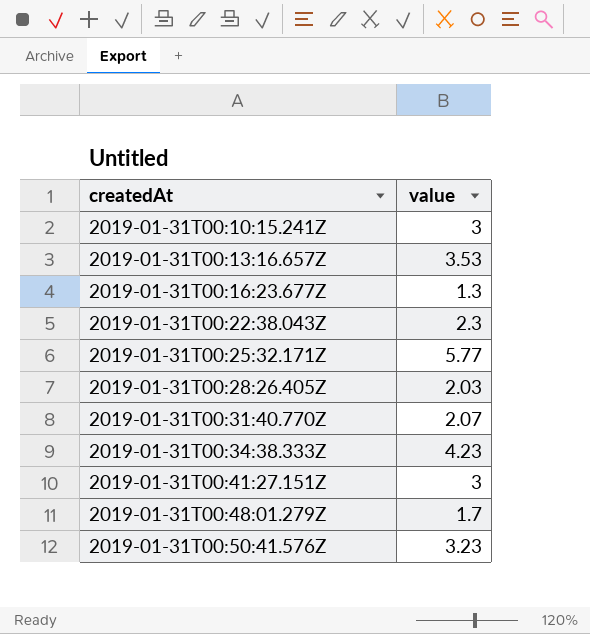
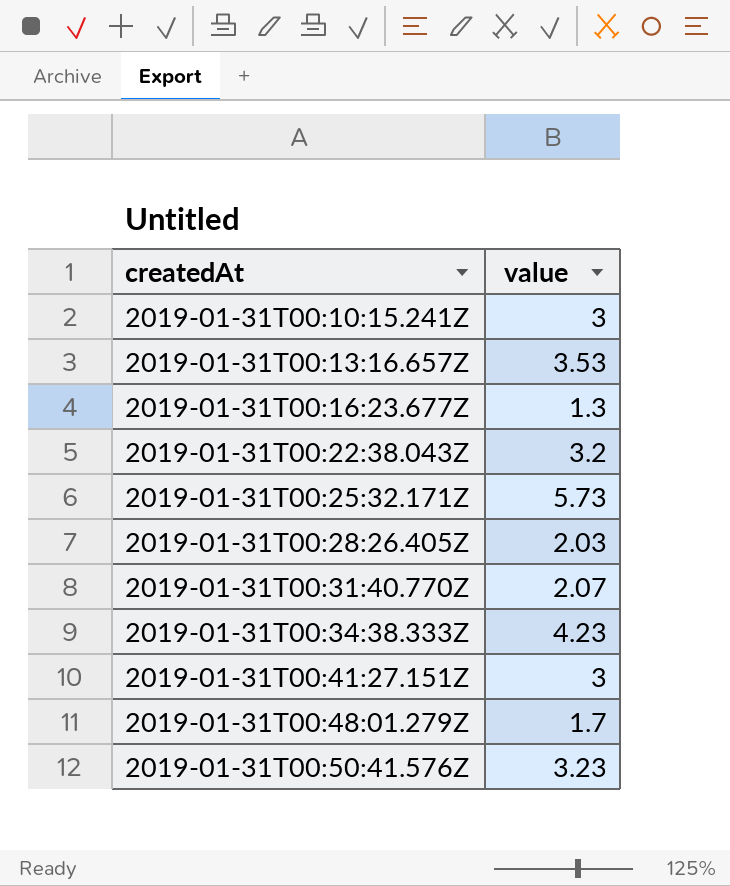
2019-01-31T00:22:38.043Z | value: 2.3 -> 3.2
2019-01-31T00:25:32.171Z | value: 5.77 -> 5.73

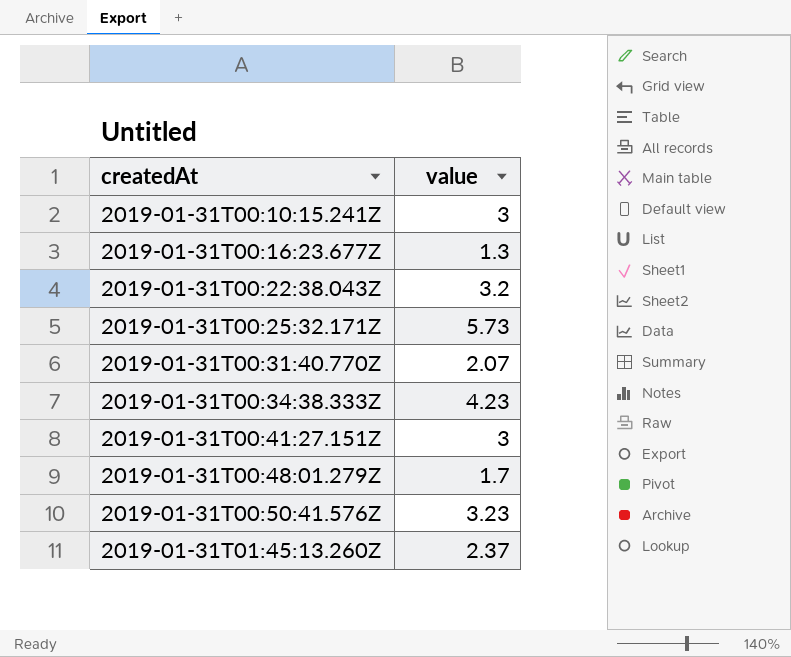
row 2019-01-31T00:13:16.657Z: 3.53 -> none
row 2019-01-31T00:28:26.405Z: 2.03 -> none
row 2019-01-31T01:45:13.260Z: none -> 2.37

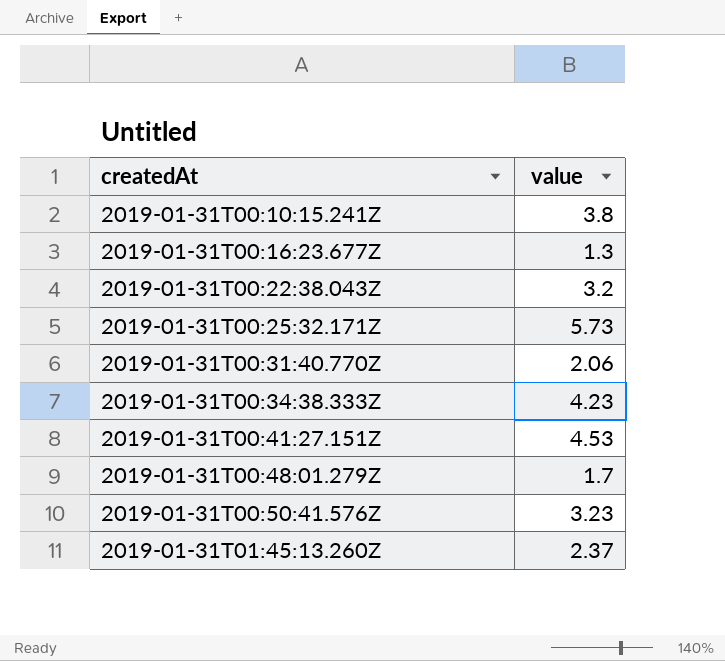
2019-01-31T00:10:15.241Z | value: 3 -> 3.8
2019-01-31T00:31:40.770Z | value: 2.07 -> 2.06
2019-01-31T00:41:27.151Z | value: 3 -> 4.53

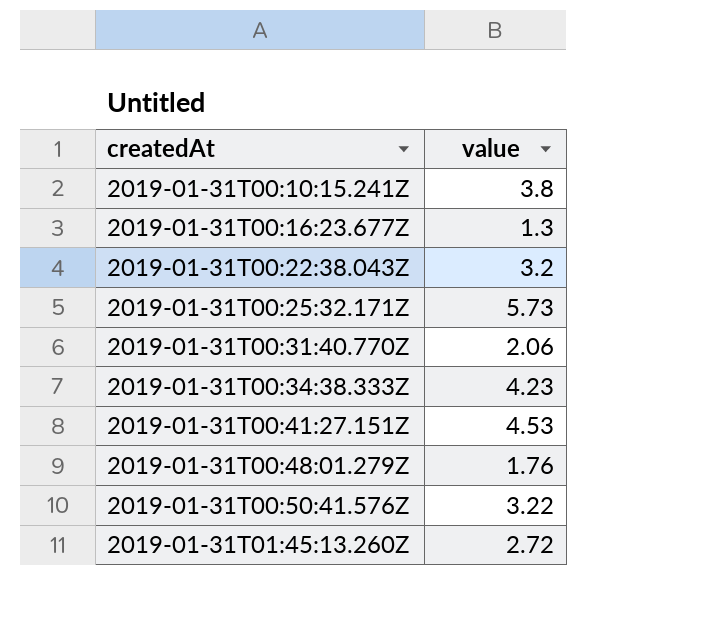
2019-01-31T00:48:01.279Z | value: 1.7 -> 1.76
2019-01-31T00:50:41.576Z | value: 3.23 -> 3.22
2019-01-31T01:45:13.260Z | value: 2.37 -> 2.72

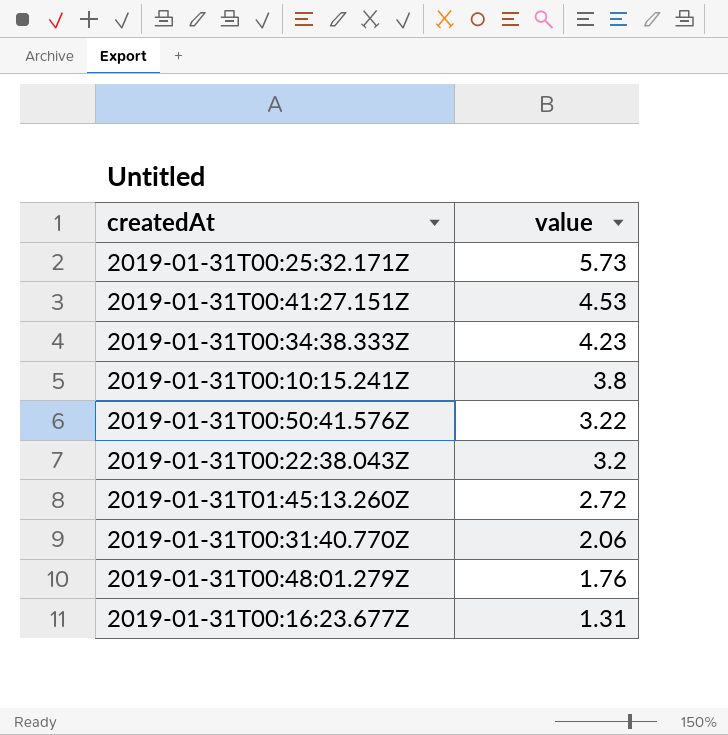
row order: createdAt ascending -> value descending
2019-01-31T00:16:23.677Z | value: 1.3 -> 1.31

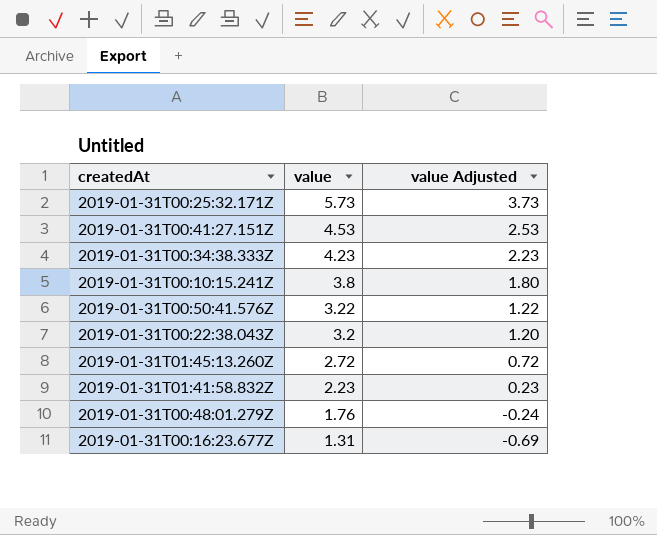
column value Adjusted | formula: none -> [value] - 2
row 2019-01-31T00:31:40.770Z: 2.06 -> none
row 2019-01-31T01:41:58.832Z: none -> 2.23 | 0.23

